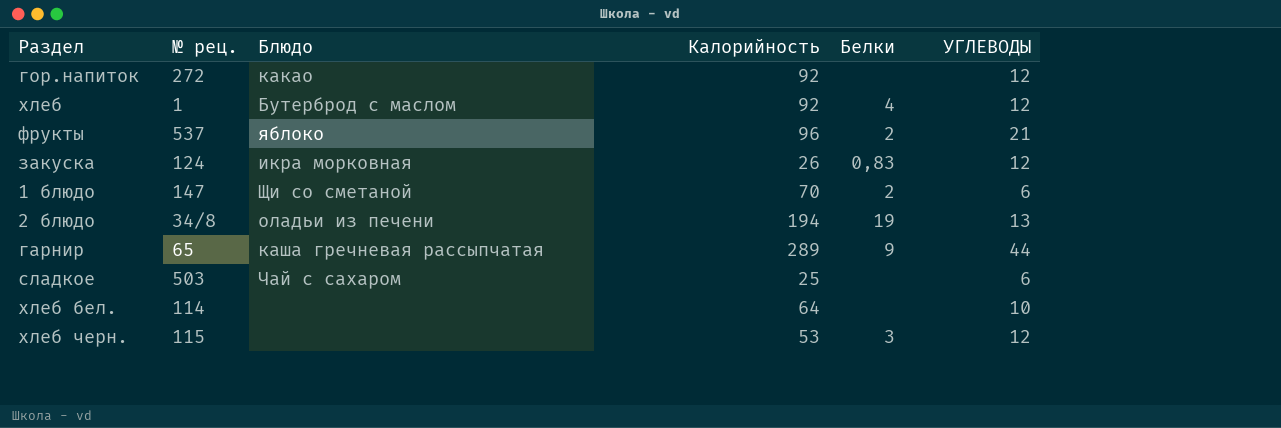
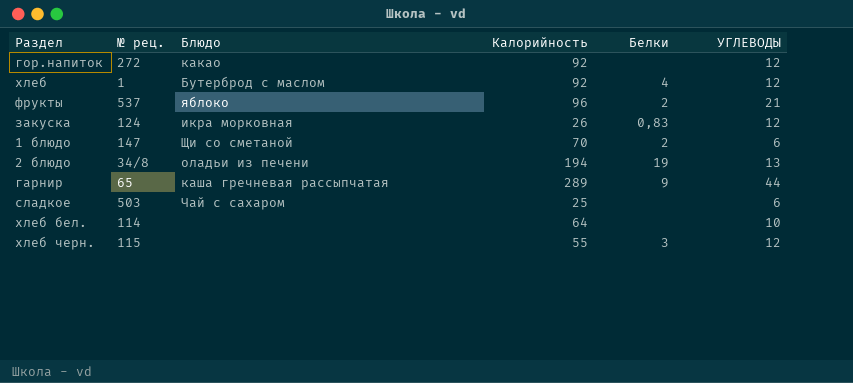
хлеб черн. | Калорийность: 53 -> 55

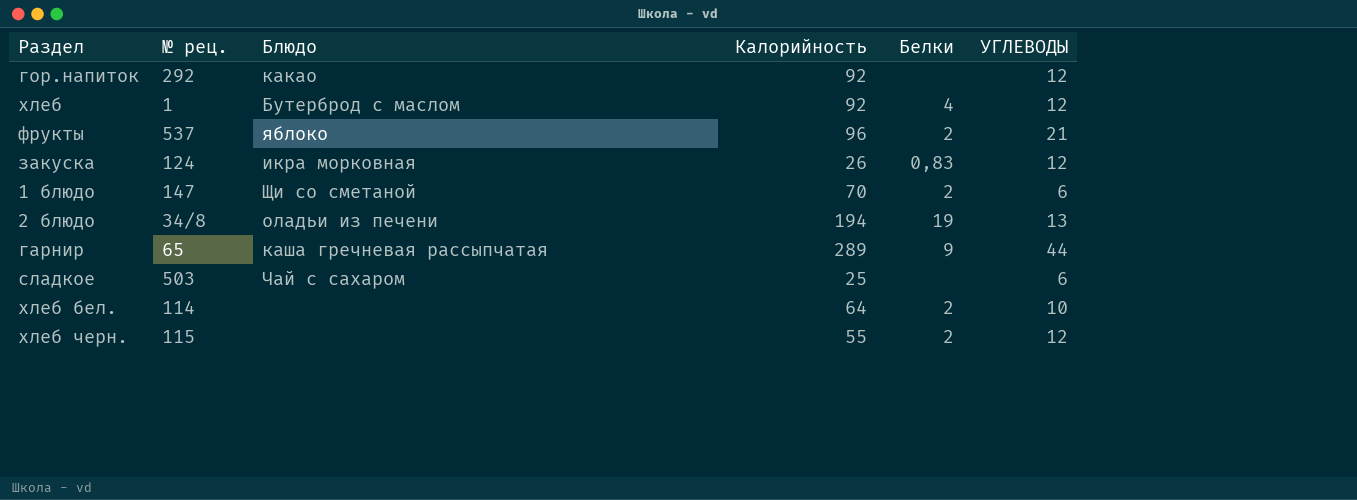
гор.напиток | № рец.: 272 -> 292
хлеб бел. | Белки: none -> 2
хлеб черн. | Белки: 3 -> 2

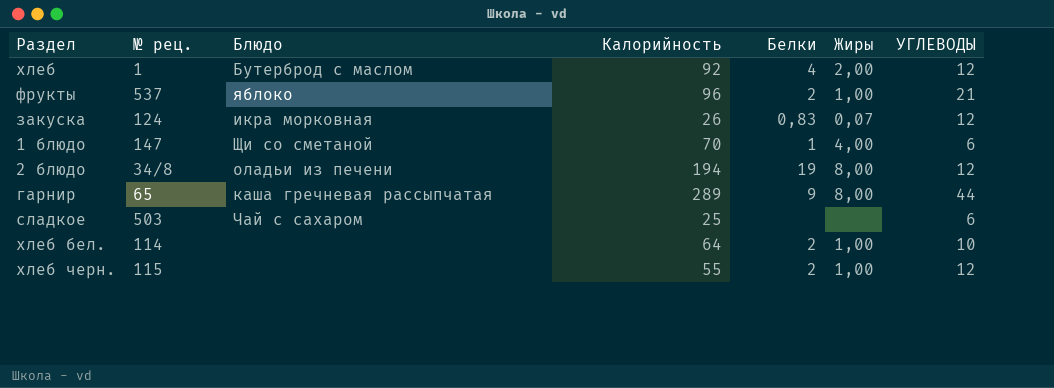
column Жиры | position: none -> 6
row гор.напиток: 292 | какао | 92 | none | 12 -> none
1 блюдо | Белки: 2 -> 1
2 блюдо | УГЛЕВОДЫ: 13 -> 12

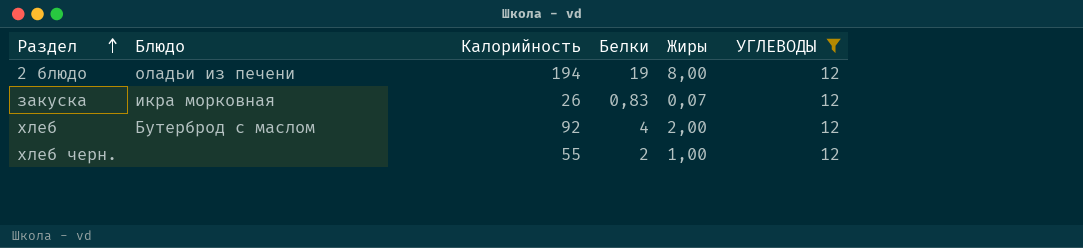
filter: none -> УГЛЕВОДЫ = 12
row order: none -> Раздел ascending
column № рец. | position: 2 -> none

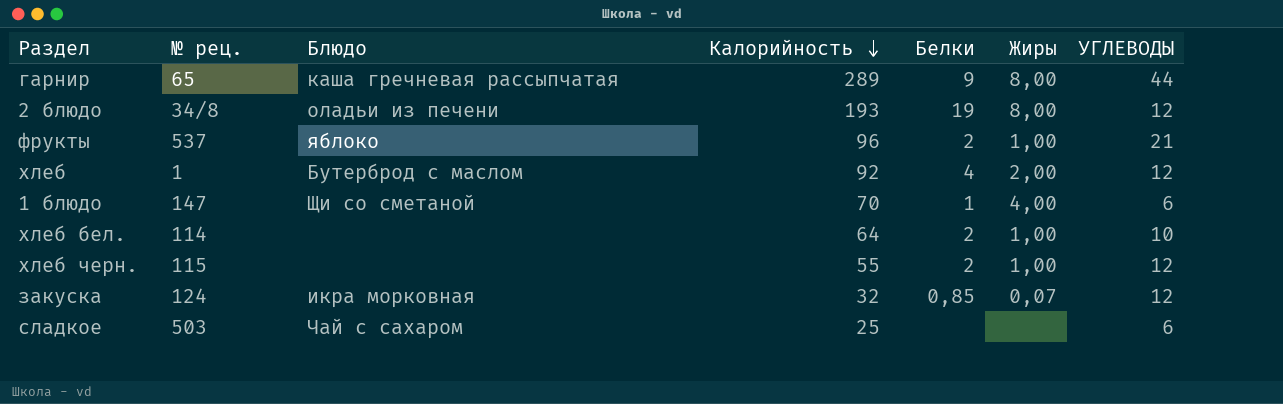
filter: УГЛЕВОДЫ = 12 -> none
row order: Раздел ascending -> Калорийность descending
column № рец. | position: none -> 2
2 блюдо | Калорийность: 194 -> 193
закуска | Калорийность: 26 -> 32
закуска | Белки: 0,83 -> 0,85

